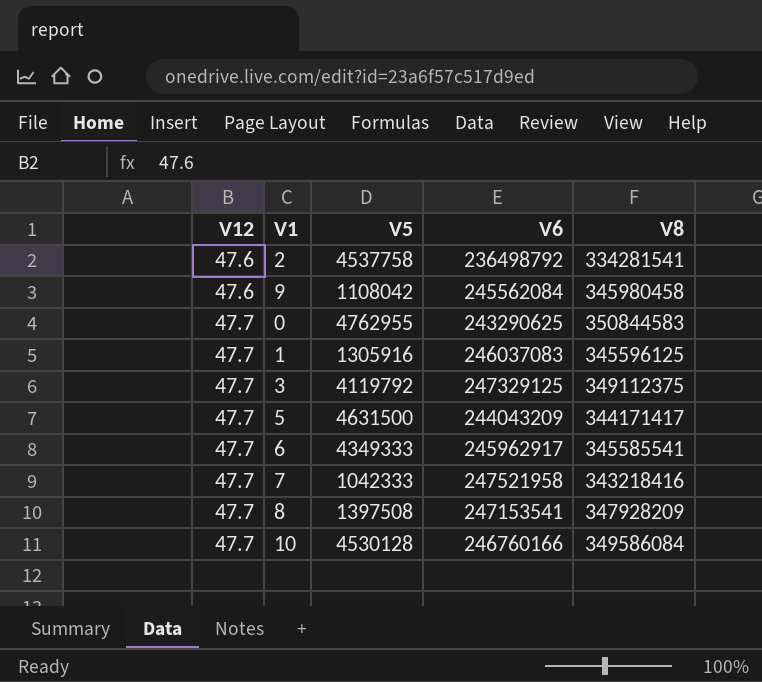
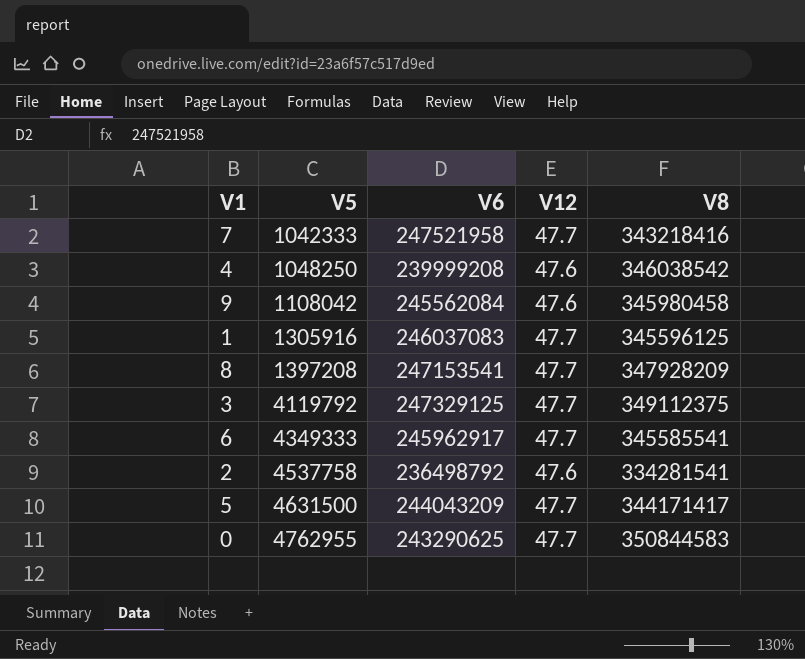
row order: V12 ascending -> V5 ascending
column V12 | position: 1 -> 4
row 10: 47.7 | 4530128 | 246760166 | 349586084 -> none
row 4: none -> 1048250 | 239999208 | 47.6 | 346038542
8 | V5: 1397508 -> 1397208

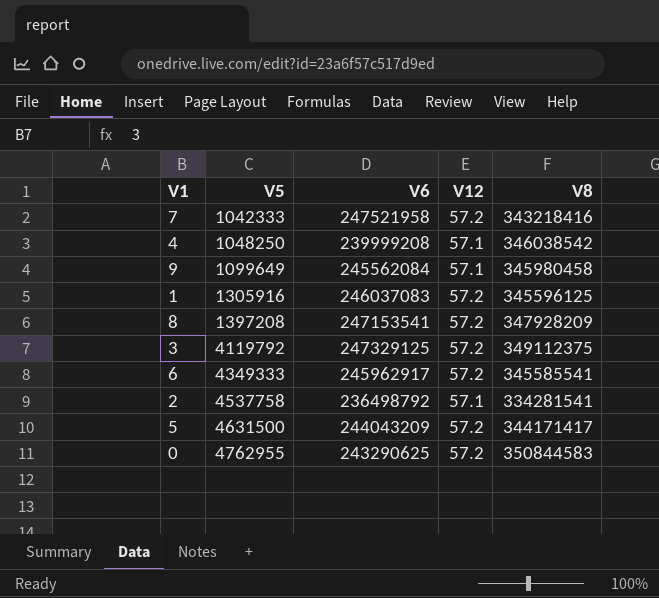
7 | V12: 47.7 -> 57.2
4 | V12: 47.6 -> 57.1
9 | V5: 1108042 -> 1099649
9 | V12: 47.6 -> 57.1
1 | V12: 47.7 -> 57.2
8 | V12: 47.7 -> 57.2
3 | V12: 47.7 -> 57.2
6 | V12: 47.7 -> 57.2
2 | V12: 47.6 -> 57.1
5 | V12: 47.7 -> 57.2
0 | V12: 47.7 -> 57.2

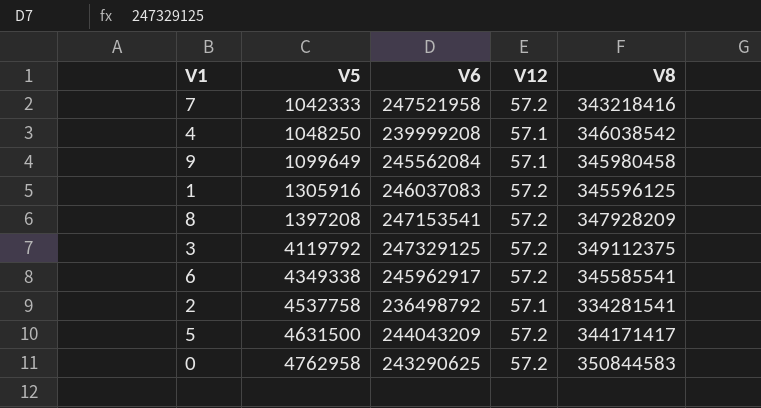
6 | V5: 4349333 -> 4349338
0 | V5: 4762955 -> 4762958

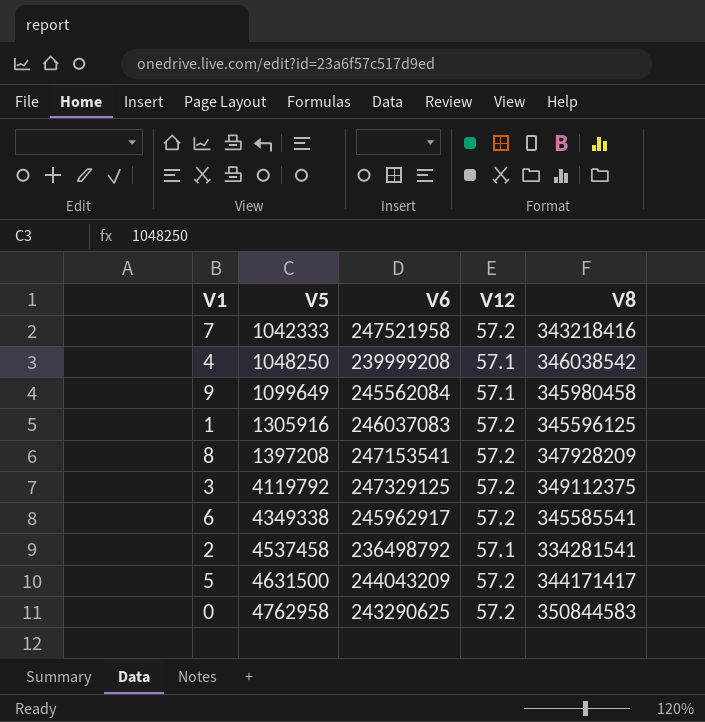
2 | V5: 4537758 -> 4537458

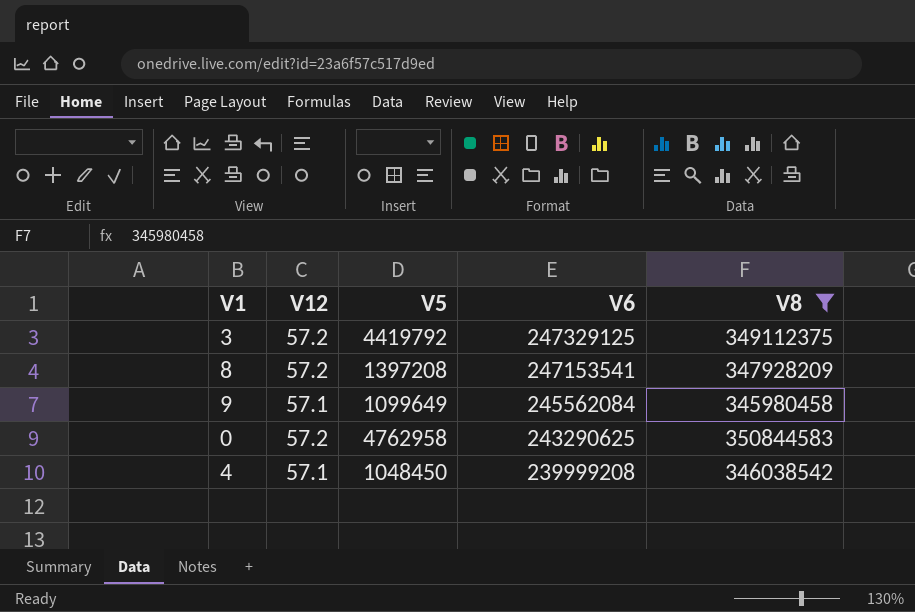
filter: none -> V8 >= 345980458
row order: V5 ascending -> V6 descending
column V12 | position: 4 -> 2
3 | V5: 4119792 -> 4419792
4 | V5: 1048250 -> 1048450

